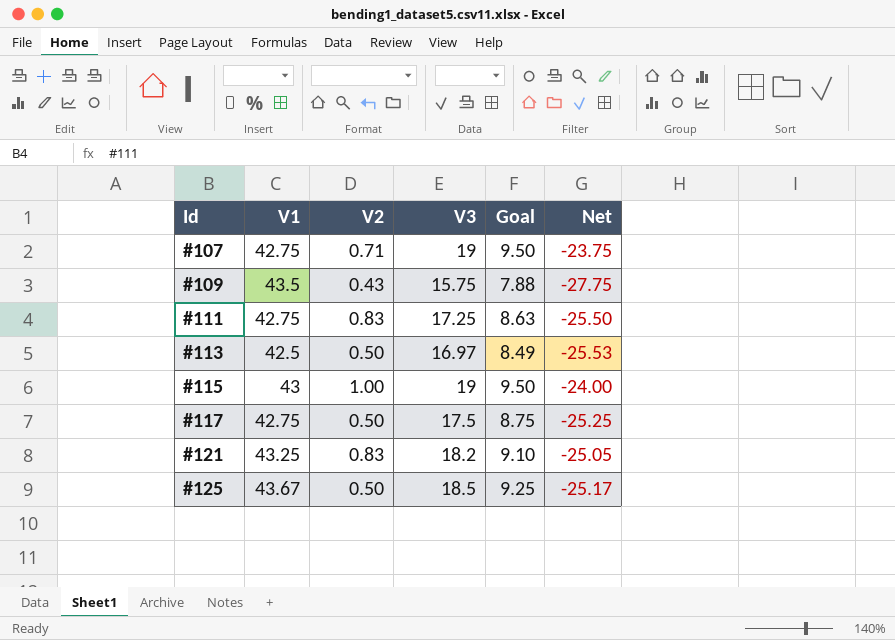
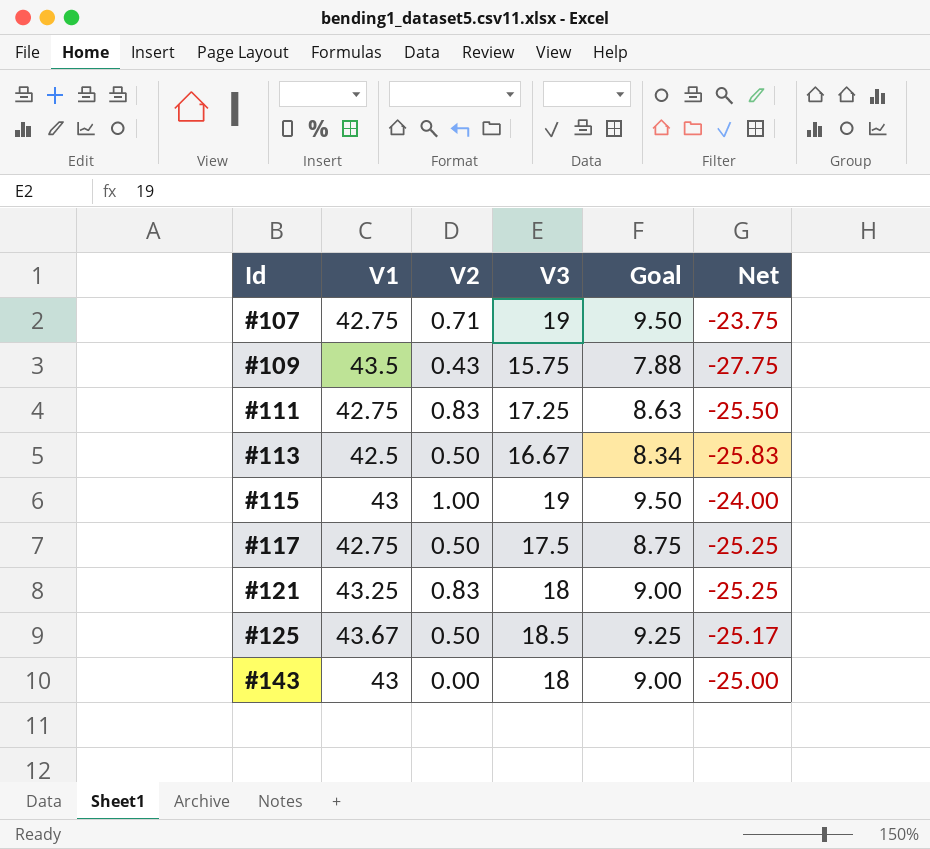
#113 | V3: 16.97 -> 16.67
#113 | Goal: 8.49 -> 8.34
#113 | Net: -25.53 -> -25.83
#121 | V3: 18.2 -> 18
#121 | Goal: 9.10 -> 9.00
#121 | Net: -25.05 -> -25.25
row #143: none -> 43 | 0.00 | 18 | 9.00 | -25.00

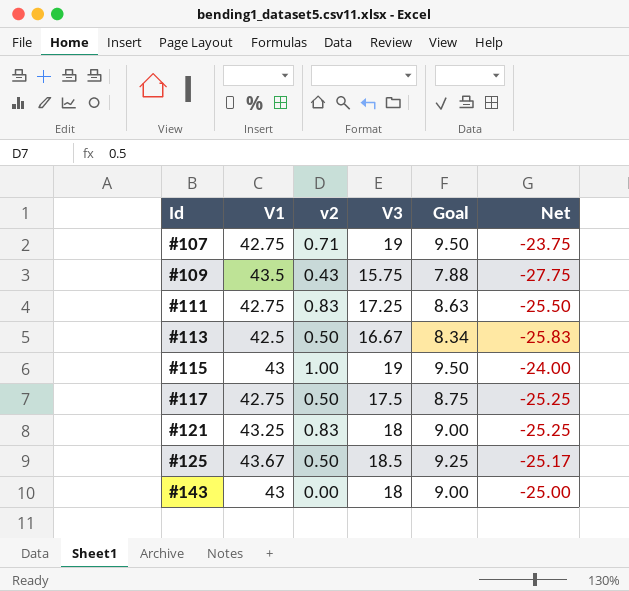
column name: V2 -> v2

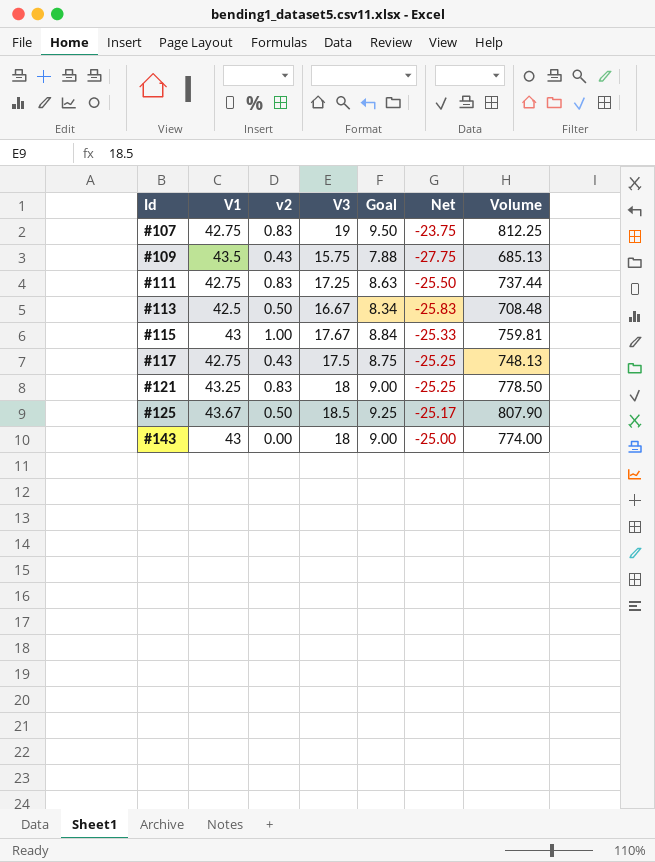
column Volume | formula: none -> [V1] * [V3]
#107 | v2: 0.71 -> 0.83
#115 | V3: 19 -> 17.67
#115 | Goal: 9.50 -> 8.84
#115 | Net: -24.00 -> -25.33
#117 | v2: 0.50 -> 0.43

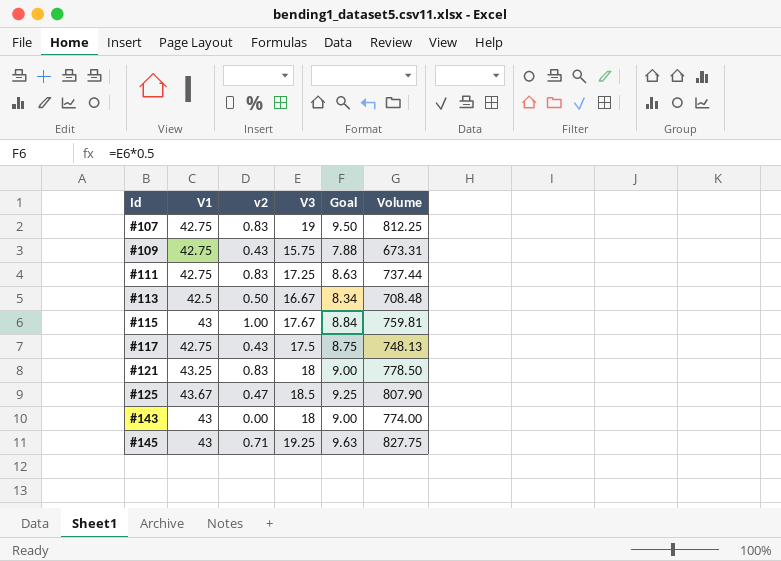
column Net | formula: [V3] - [V1] -> none
#109 | V1: 43.5 -> 42.75
#109 | Volume: 685.13 -> 673.31
#125 | v2: 0.50 -> 0.47
row #145: none -> 43 | 0.71 | 19.25 | 9.63 | 827.75

